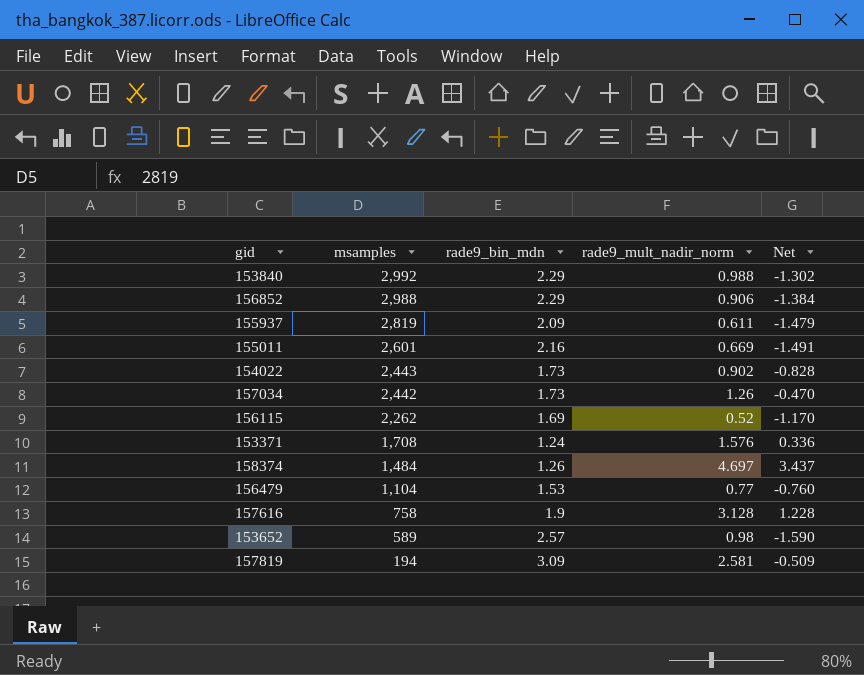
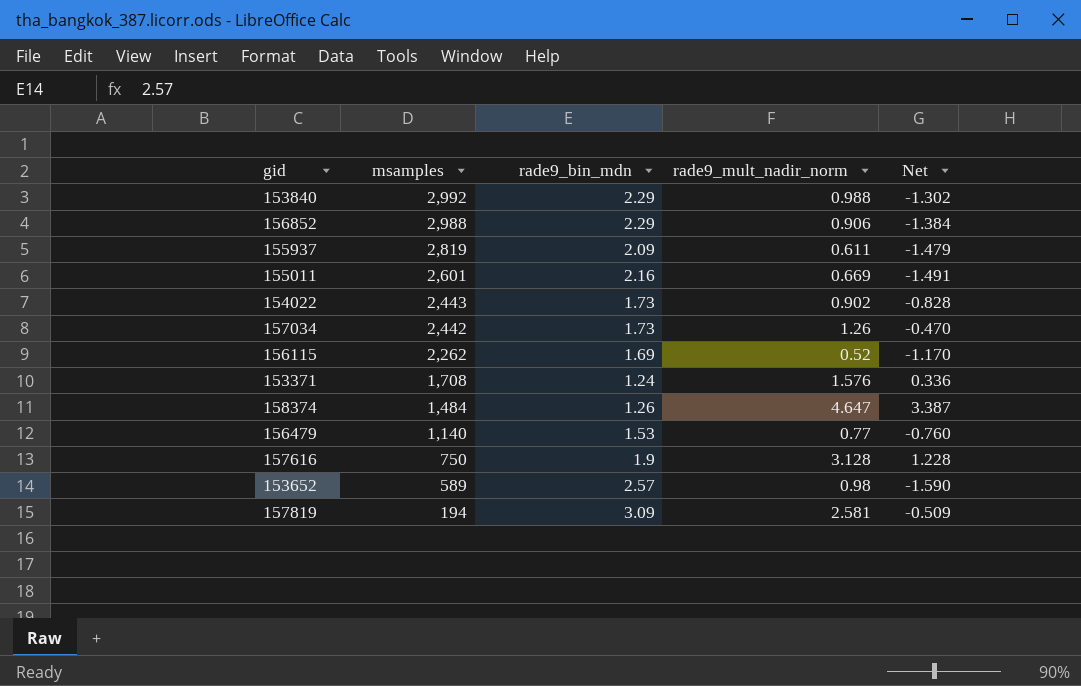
158374 | rade9_mult_nadir_norm: 4.697 -> 4.647
158374 | Net: 3.437 -> 3.387
156479 | msamples: 1,104 -> 1,140
157616 | msamples: 758 -> 750

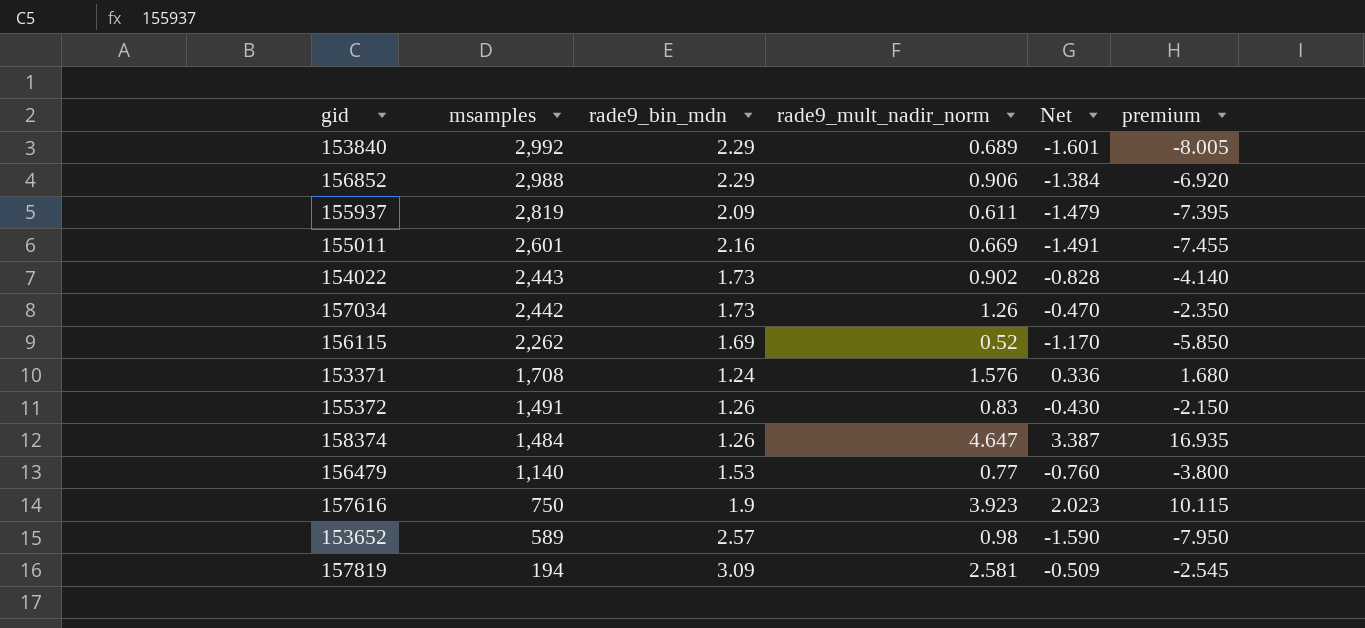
column premium | formula: none -> [Net] * 5
153840 | rade9_mult_nadir_norm: 0.988 -> 0.689
153840 | Net: -1.302 -> -1.601
row 155372: none -> 1,491 | 1.26 | 0.83 | -0.430 | -2.150
157616 | rade9_mult_nadir_norm: 3.128 -> 3.923
157616 | Net: 1.228 -> 2.023

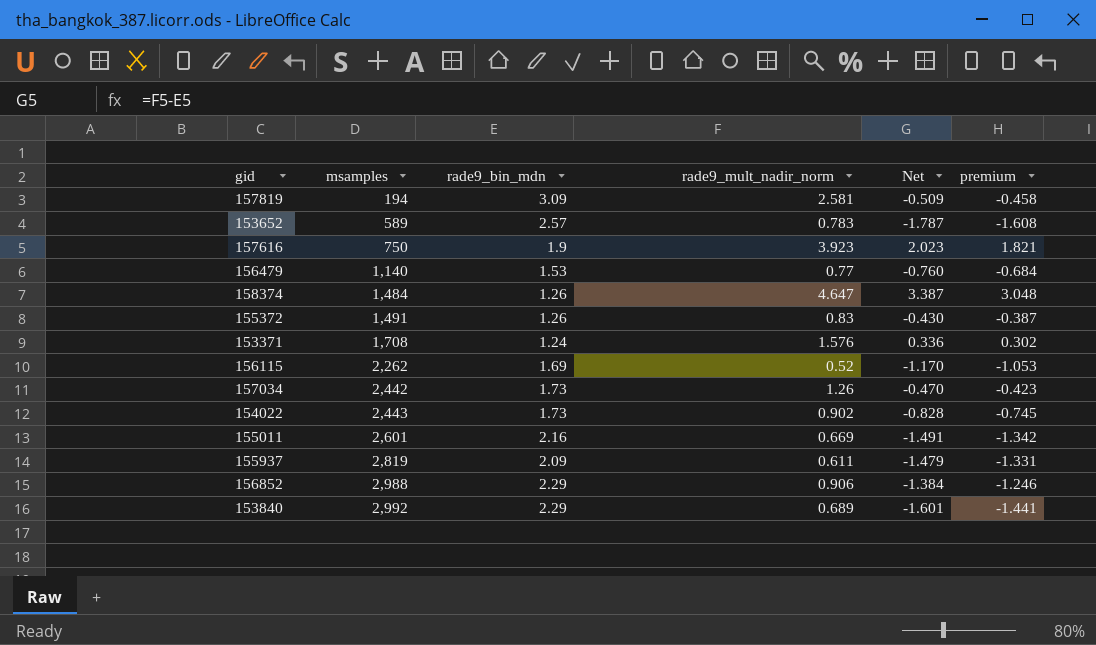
row order: msamples descending -> msamples ascending
column premium | formula: [Net] * 5 -> [Net] * 0.9
153652 | rade9_mult_nadir_norm: 0.98 -> 0.783
153652 | Net: -1.590 -> -1.787

